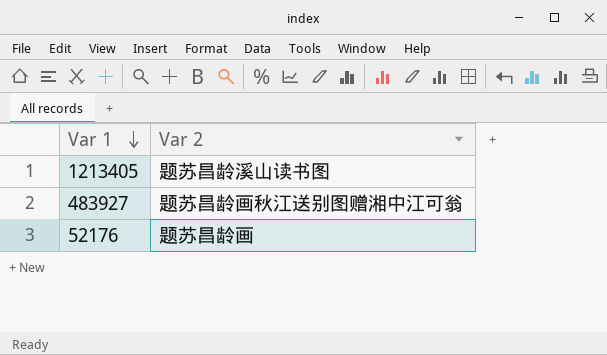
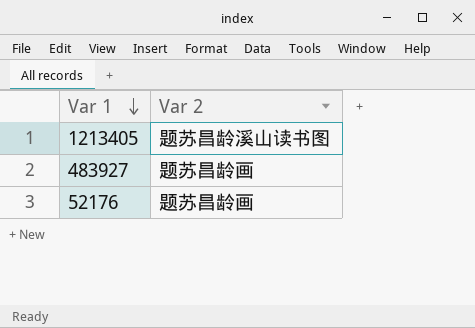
483927 | Var 2: 题苏昌龄画秋江送别图赠湘中江可翁 -> 题苏昌龄画

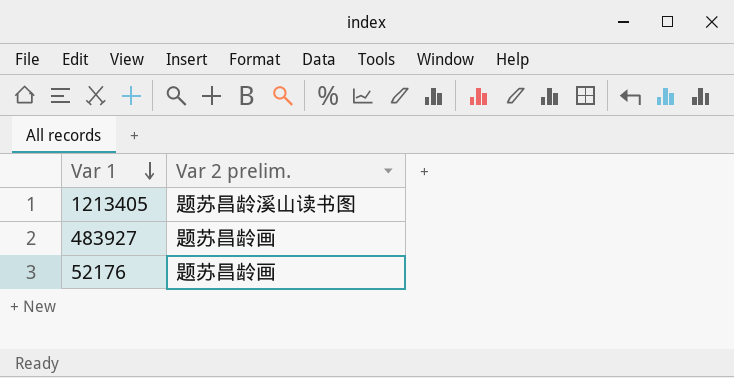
column name: Var 2 -> Var 2 prelim.

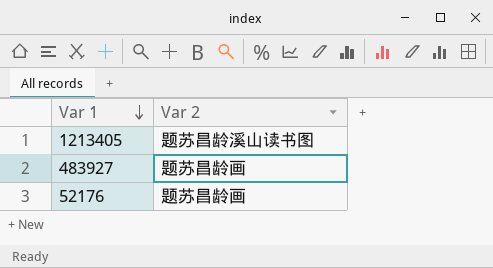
column name: Var 2 prelim. -> Var 2

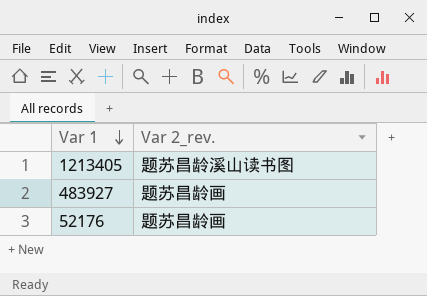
column name: Var 2 -> Var 2_rev.

